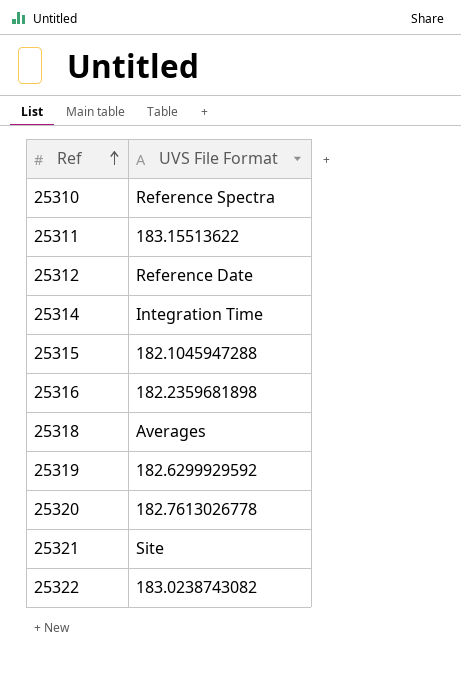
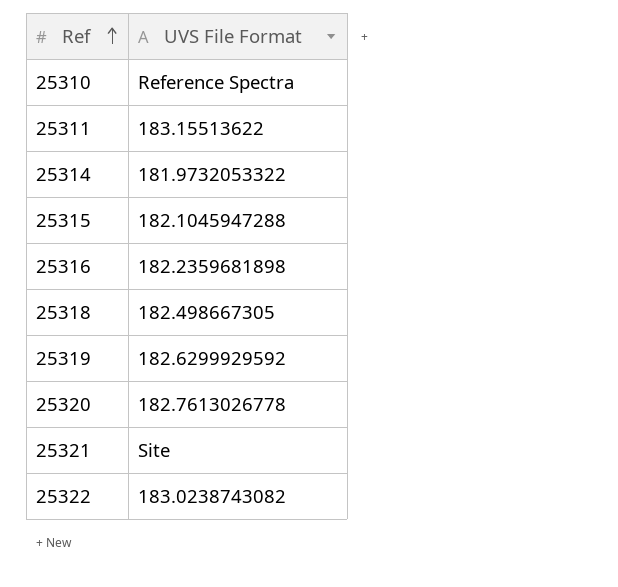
row 25312: Reference Date -> none
25314 | UVS File Format: Integration Time -> 181.9732053322
25318 | UVS File Format: Averages -> 182.498667305

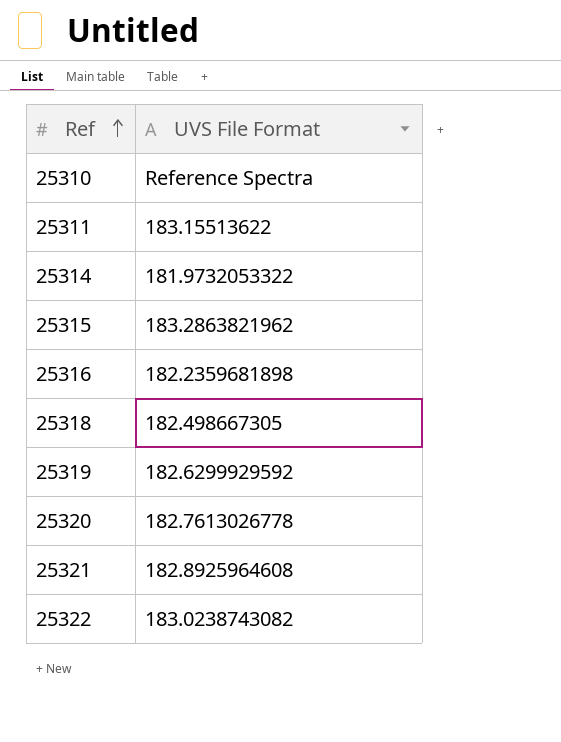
25315 | UVS File Format: 182.1045947288 -> 183.2863821962
25321 | UVS File Format: Site -> 182.8925964608

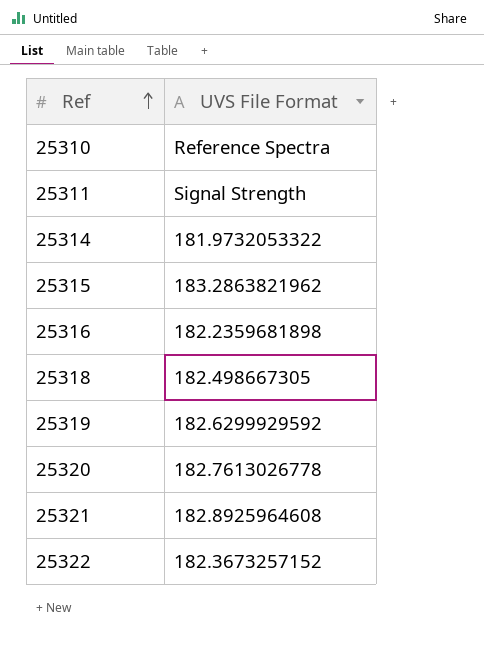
25311 | UVS File Format: 183.15513622 -> Signal Strength
25322 | UVS File Format: 183.0238743082 -> 182.3673257152

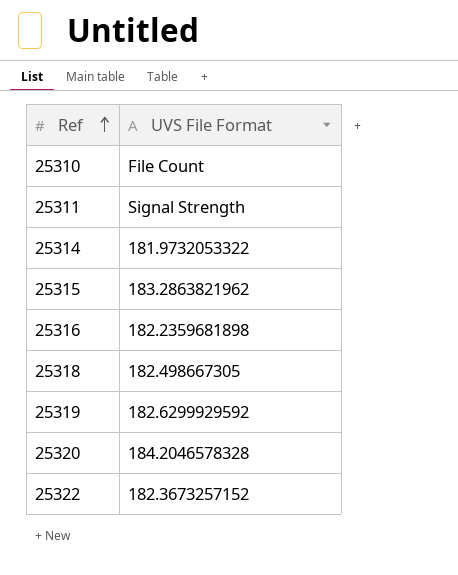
row 25321: 182.8925964608 -> none
25310 | UVS File Format: Reference Spectra -> File Count
25320 | UVS File Format: 182.7613026778 -> 184.2046578328

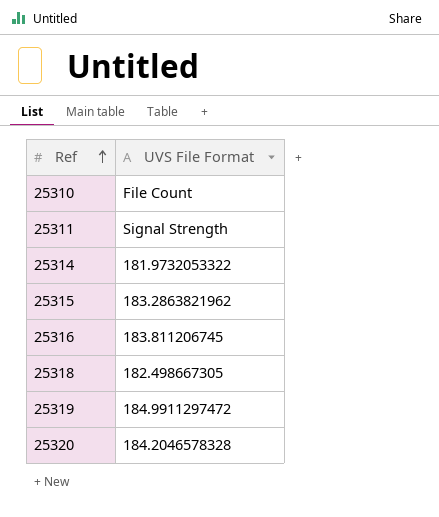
row 25322: 182.3673257152 -> none
25316 | UVS File Format: 182.2359681898 -> 183.811206745
25319 | UVS File Format: 182.6299929592 -> 184.9911297472

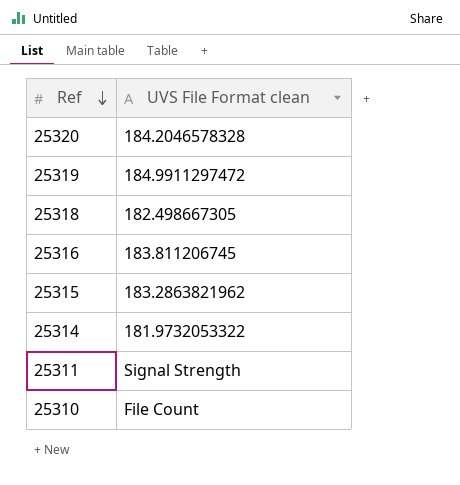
row order: Ref ascending -> Ref descending
column name: UVS File Format -> UVS File Format clean

